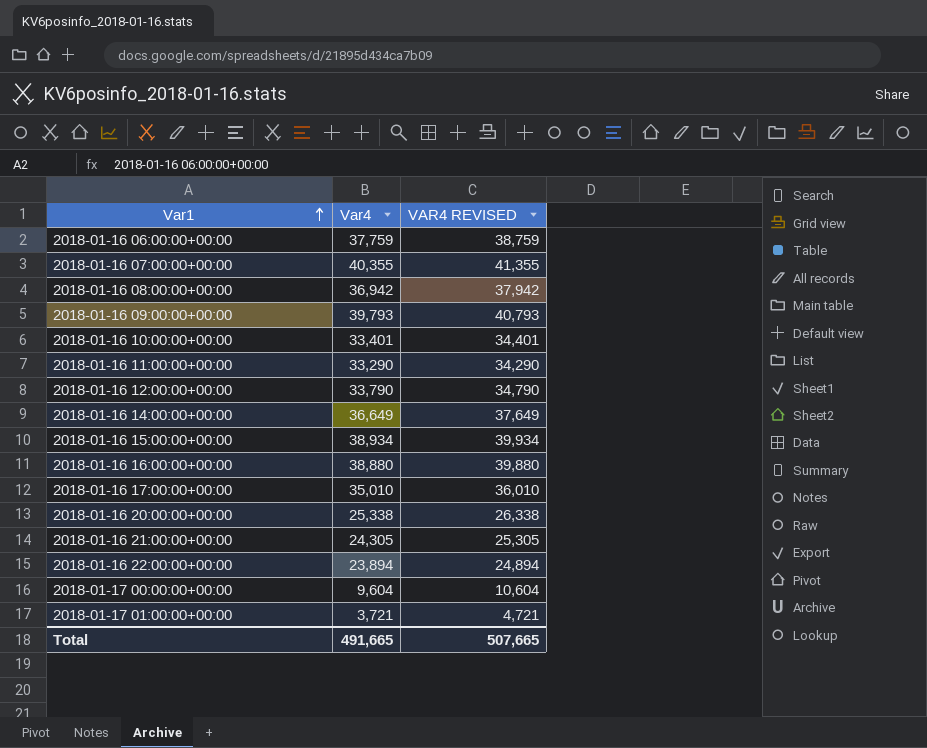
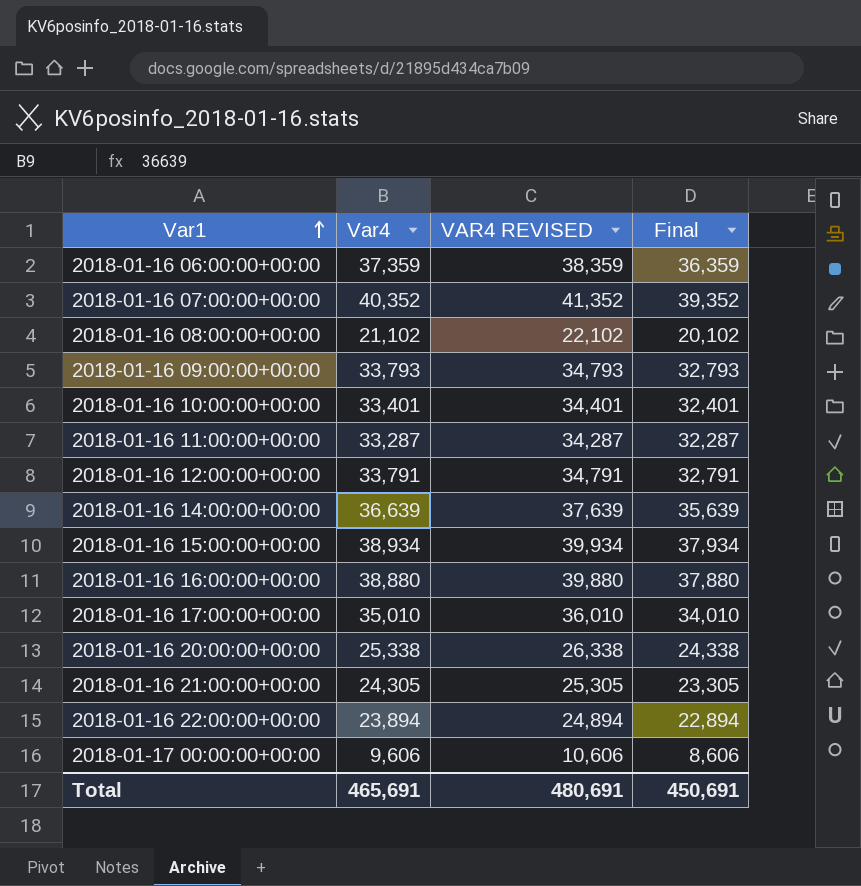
column Final | formula: none -> [Var4] - 1000
row 2018-01-17 01:00:00+00:00: 3,721 | 4,721 -> none
2018-01-16 06:00:00+00:00 | Var4: 37,759 -> 37,359
2018-01-16 06:00:00+00:00 | VAR4 REVISED: 38,759 -> 38,359
2018-01-16 07:00:00+00:00 | Var4: 40,355 -> 40,352
2018-01-16 07:00:00+00:00 | VAR4 REVISED: 41,355 -> 41,352
2018-01-16 08:00:00+00:00 | Var4: 36,942 -> 21,102
2018-01-16 08:00:00+00:00 | VAR4 REVISED: 37,942 -> 22,102
2018-01-16 09:00:00+00:00 | Var4: 39,793 -> 33,793
2018-01-16 09:00:00+00:00 | VAR4 REVISED: 40,793 -> 34,793
2018-01-16 11:00:00+00:00 | Var4: 33,290 -> 33,287
2018-01-16 11:00:00+00:00 | VAR4 REVISED: 34,290 -> 34,287
2018-01-16 12:00:00+00:00 | Var4: 33,790 -> 33,791
2018-01-16 12:00:00+00:00 | VAR4 REVISED: 34,790 -> 34,791
2018-01-16 14:00:00+00:00 | Var4: 36,649 -> 36,639
2018-01-16 14:00:00+00:00 | VAR4 REVISED: 37,649 -> 37,639
2018-01-17 00:00:00+00:00 | Var4: 9,604 -> 9,606
2018-01-17 00:00:00+00:00 | VAR4 REVISED: 10,604 -> 10,606
Total | Var4: 491,665 -> 465,691
Total | VAR4 REVISED: 507,665 -> 480,691

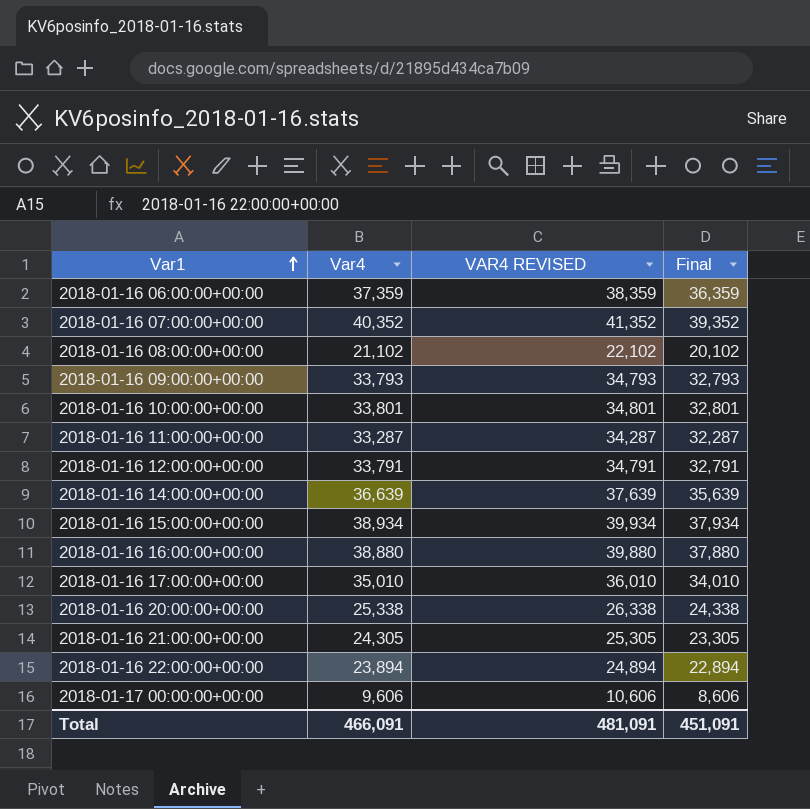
2018-01-16 10:00:00+00:00 | Var4: 33,401 -> 33,801
2018-01-16 10:00:00+00:00 | VAR4 REVISED: 34,401 -> 34,801
2018-01-16 10:00:00+00:00 | Final: 32,401 -> 32,801
Total | Var4: 465,691 -> 466,091
Total | VAR4 REVISED: 480,691 -> 481,091
Total | Final: 450,691 -> 451,091

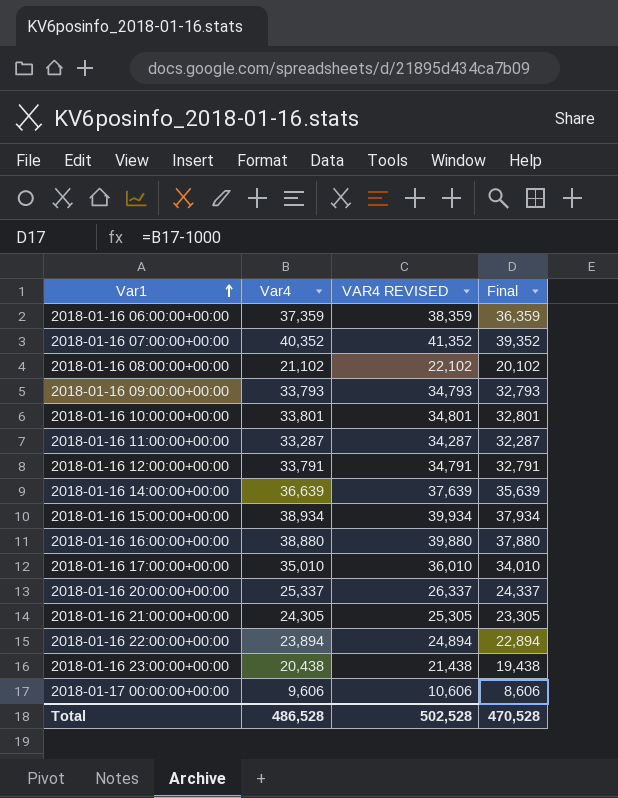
2018-01-16 20:00:00+00:00 | Var4: 25,338 -> 25,337
2018-01-16 20:00:00+00:00 | VAR4 REVISED: 26,338 -> 26,337
2018-01-16 20:00:00+00:00 | Final: 24,338 -> 24,337
row 2018-01-16 23:00:00+00:00: none -> 20,438 | 21,438 | 19,438
Total | Var4: 466,091 -> 486,528
Total | VAR4 REVISED: 481,091 -> 502,528
Total | Final: 451,091 -> 470,528

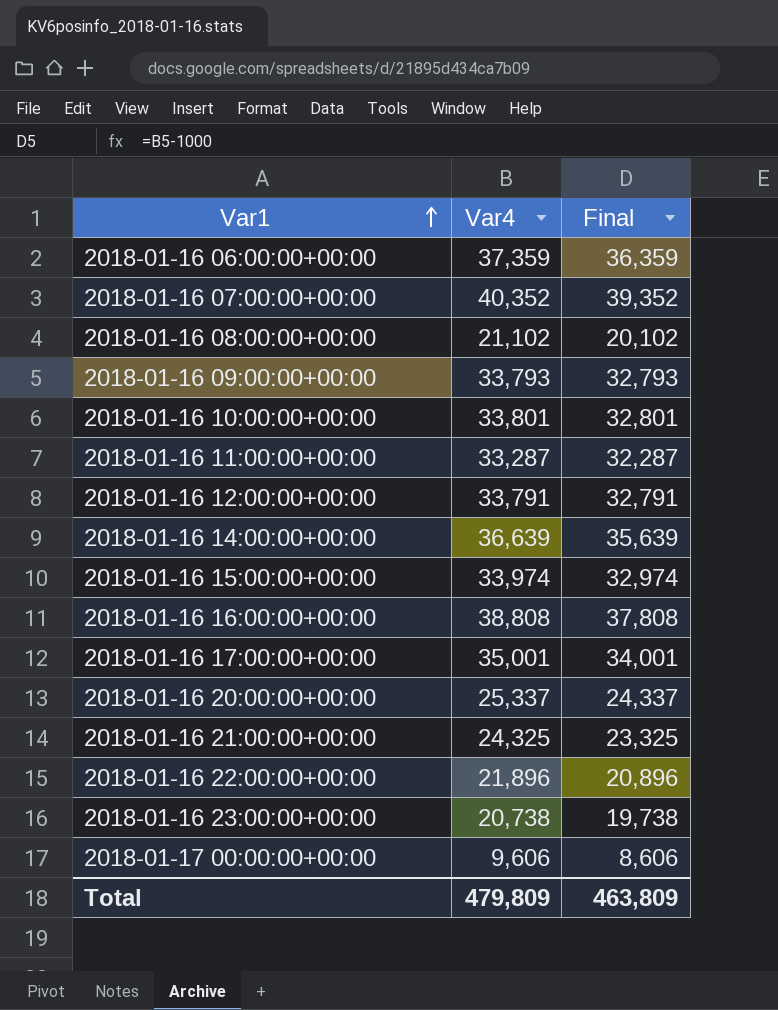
column VAR4 REVISED | formula: [Var4] + 1000 -> none
2018-01-16 15:00:00+00:00 | Var4: 38,934 -> 33,974
2018-01-16 15:00:00+00:00 | Final: 37,934 -> 32,974
2018-01-16 16:00:00+00:00 | Var4: 38,880 -> 38,808
2018-01-16 16:00:00+00:00 | Final: 37,880 -> 37,808
2018-01-16 17:00:00+00:00 | Var4: 35,010 -> 35,001
2018-01-16 17:00:00+00:00 | Final: 34,010 -> 34,001
2018-01-16 21:00:00+00:00 | Var4: 24,305 -> 24,325
2018-01-16 21:00:00+00:00 | Final: 23,305 -> 23,325
2018-01-16 22:00:00+00:00 | Var4: 23,894 -> 21,896
2018-01-16 22:00:00+00:00 | Final: 22,894 -> 20,896
2018-01-16 23:00:00+00:00 | Var4: 20,438 -> 20,738
2018-01-16 23:00:00+00:00 | Final: 19,438 -> 19,738
Total | Var4: 486,528 -> 479,809
Total | Final: 470,528 -> 463,809

